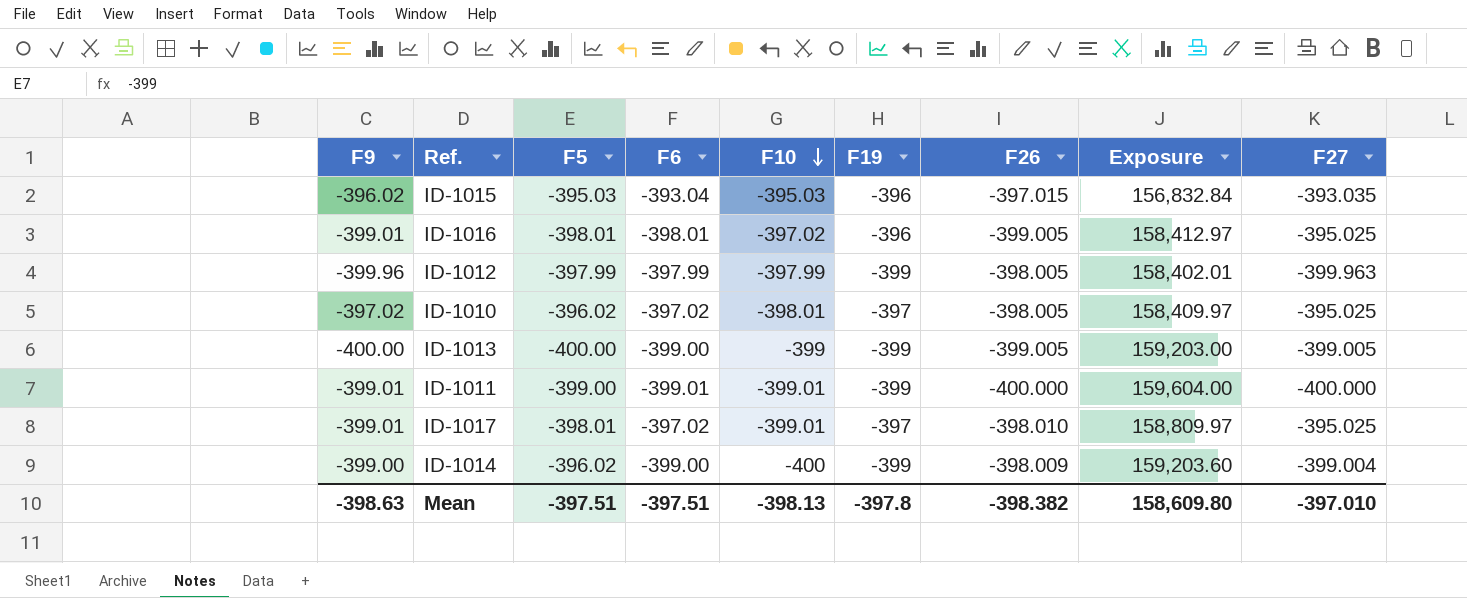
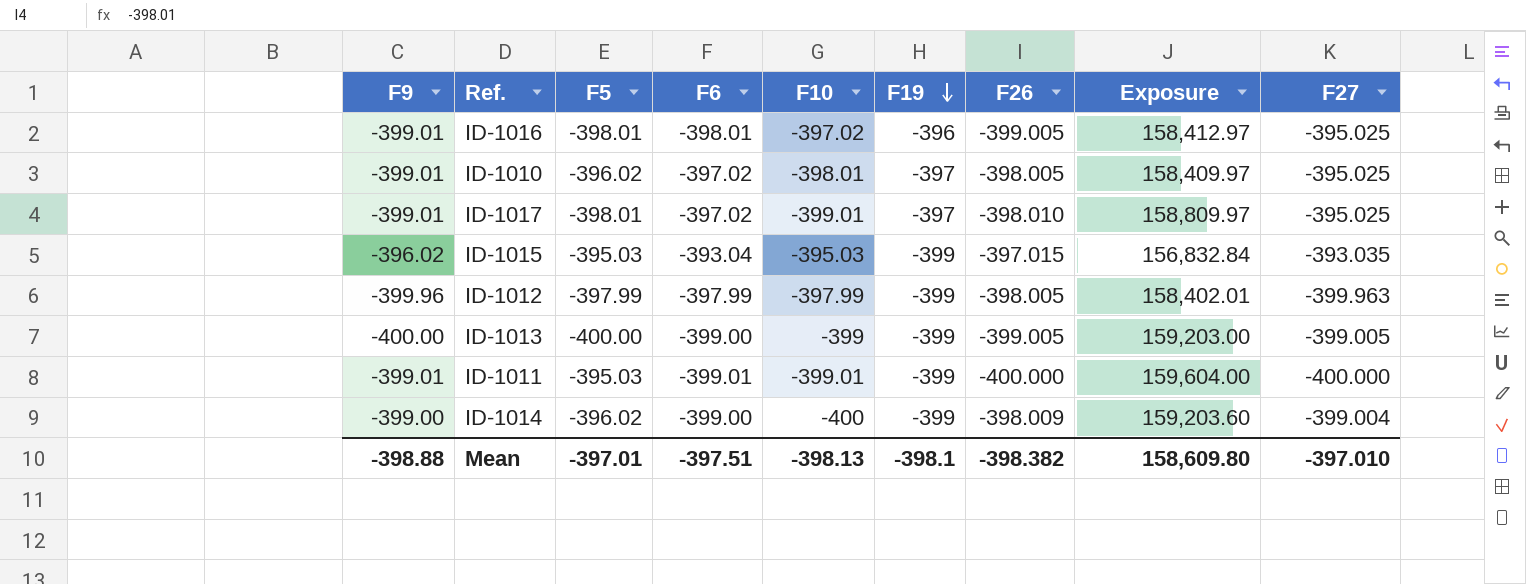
row order: F10 descending -> F19 descending
ID-1010 | F9: -397.02 -> -399.01
ID-1015 | F19: -396 -> -399
ID-1011 | F5: -399.00 -> -395.03
Mean | F9: -398.63 -> -398.88
Mean | F5: -397.51 -> -397.01
Mean | F19: -397.8 -> -398.1

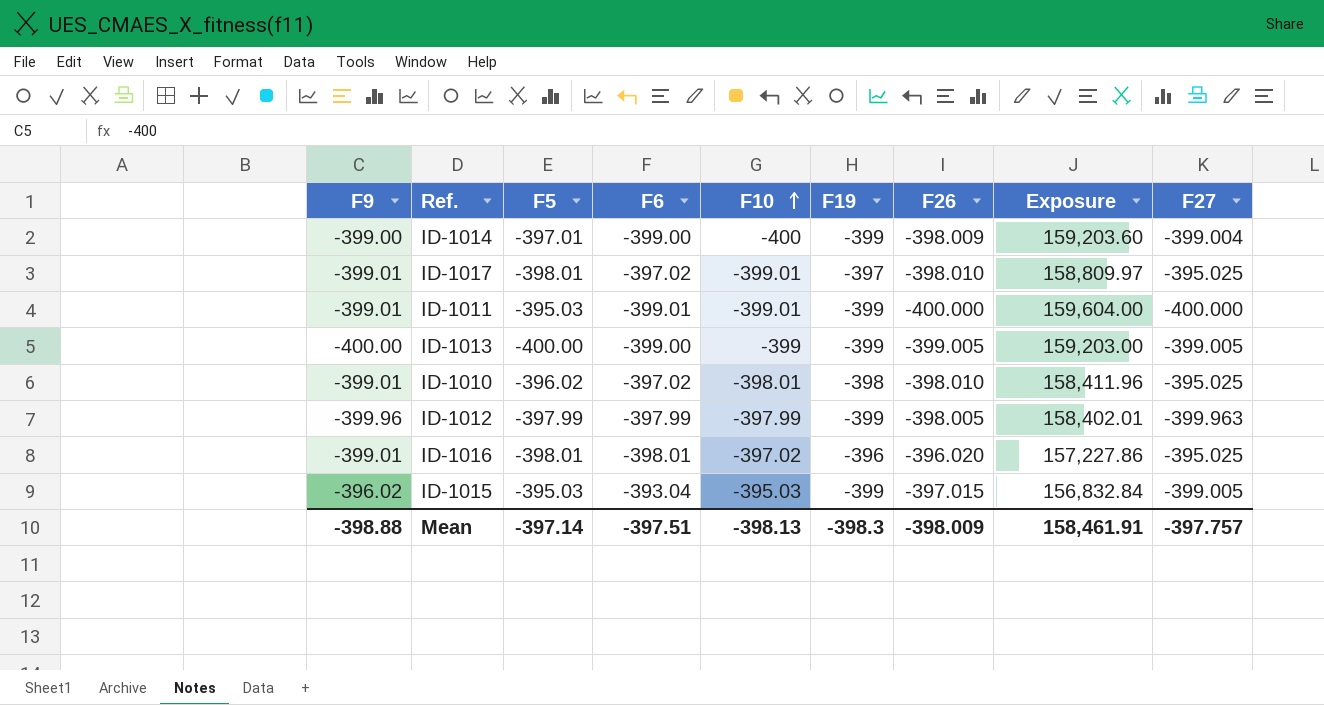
row order: F19 descending -> F10 ascending
ID-1014 | F5: -396.02 -> -397.01
ID-1010 | F19: -397 -> -398
ID-1010 | F26: -398.005 -> -398.010
ID-1010 | Exposure: 158,409.97 -> 158,411.96
ID-1016 | F26: -399.005 -> -396.020
ID-1016 | Exposure: 158,412.97 -> 157,227.86
ID-1015 | F27: -393.035 -> -399.005
Mean | F5: -397.01 -> -397.14
Mean | F19: -398.1 -> -398.3
Mean | F26: -398.382 -> -398.009
Mean | Exposure: 158,609.80 -> 158,461.91
Mean | F27: -397.010 -> -397.757

